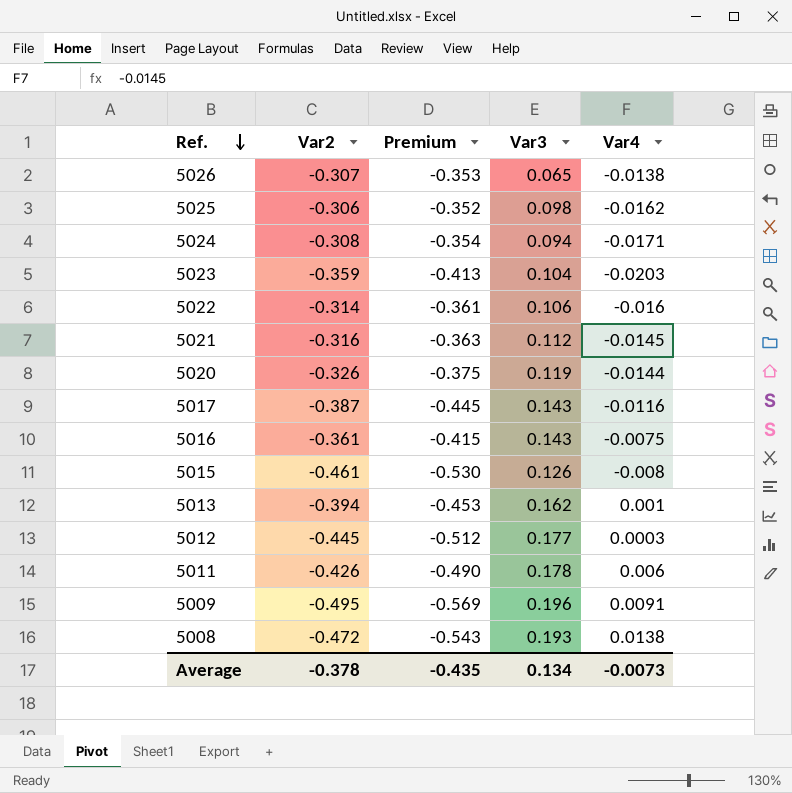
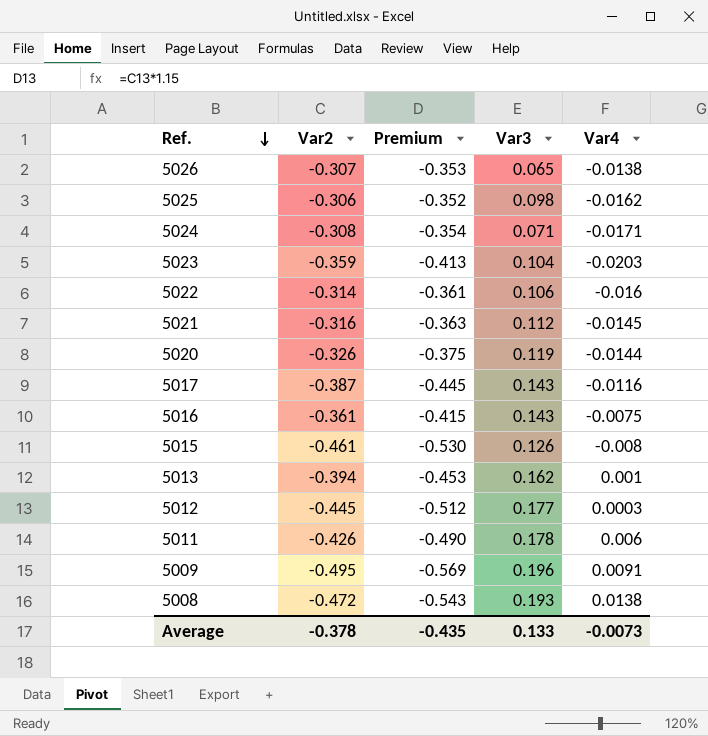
5024 | Var3: 0.094 -> 0.071
Average | Var3: 0.134 -> 0.133

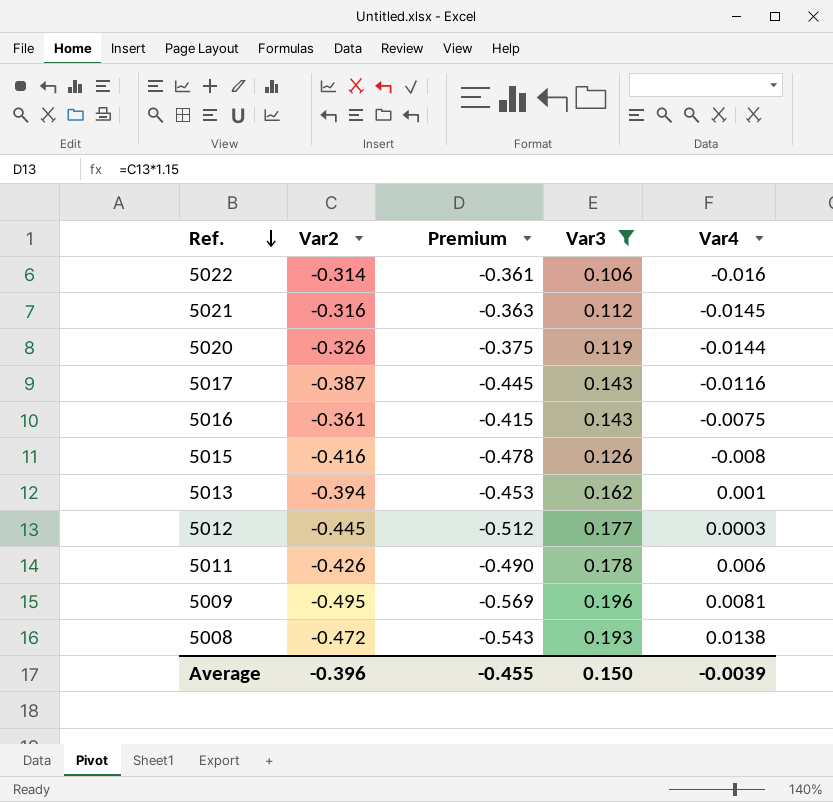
filter: none -> Var3 >= 0.106
5015 | Var2: -0.461 -> -0.416
5015 | Premium: -0.530 -> -0.478
5009 | Var4: 0.0091 -> 0.0081
Average | Var2: -0.378 -> -0.396
Average | Premium: -0.435 -> -0.455
Average | Var3: 0.133 -> 0.150
Average | Var4: -0.0073 -> -0.0039

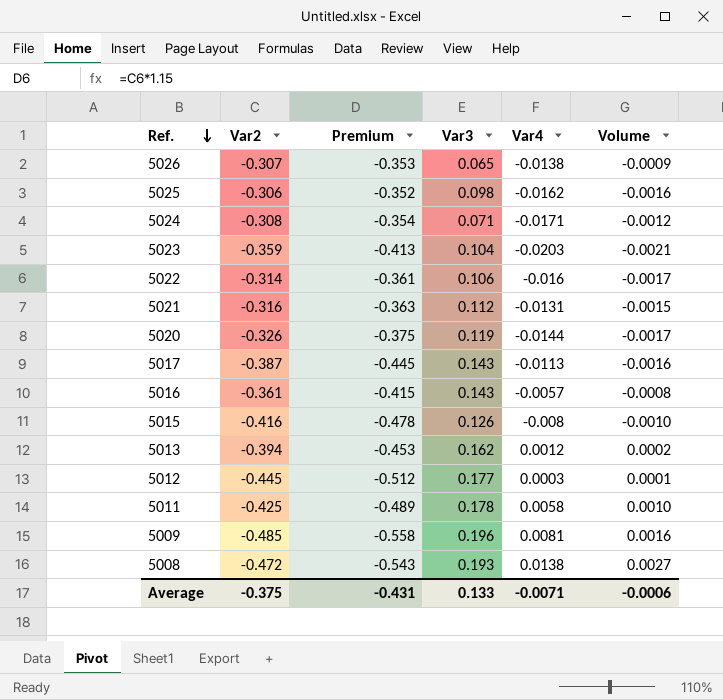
filter: Var3 >= 0.106 -> none
column Volume | formula: none -> [Var3] * [Var4]
5021 | Var4: -0.0145 -> -0.0131
5017 | Var4: -0.0116 -> -0.0113
5016 | Var4: -0.0075 -> -0.0057
5013 | Var4: 0.001 -> 0.0012
5011 | Var2: -0.426 -> -0.425
5011 | Premium: -0.490 -> -0.489
5011 | Var4: 0.006 -> 0.0058
5009 | Var2: -0.495 -> -0.485
5009 | Premium: -0.569 -> -0.558
Average | Var2: -0.396 -> -0.375
Average | Premium: -0.455 -> -0.431
Average | Var3: 0.150 -> 0.133
Average | Var4: -0.0039 -> -0.0071

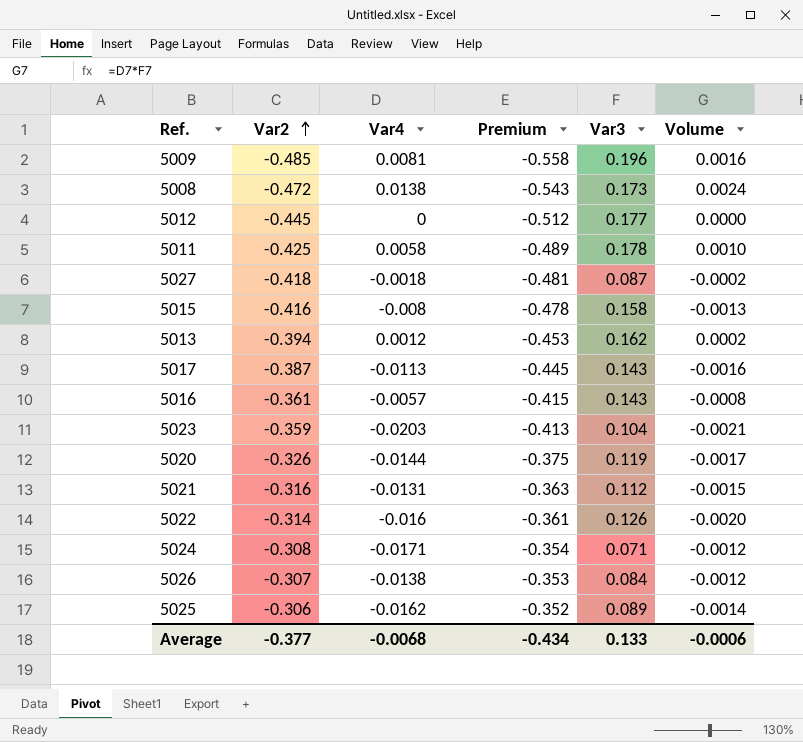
row order: Ref. descending -> Var2 ascending
column Var4 | position: 5 -> 3
5008 | Var3: 0.193 -> 0.173
5008 | Volume: 0.0027 -> 0.0024
5012 | Var4: 0.0003 -> 0
5012 | Volume: 0.0001 -> 0.0000
row 5027: none -> -0.418 | -0.0018 | -0.481 | 0.087 | -0.0002
5015 | Var3: 0.126 -> 0.158
5015 | Volume: -0.0010 -> -0.0013
5022 | Var3: 0.106 -> 0.126
5022 | Volume: -0.0017 -> -0.0020
5026 | Var3: 0.065 -> 0.084
5026 | Volume: -0.0009 -> -0.0012
5025 | Var3: 0.098 -> 0.089
5025 | Volume: -0.0016 -> -0.0014
Average | Var2: -0.375 -> -0.377
Average | Var4: -0.0071 -> -0.0068
Average | Premium: -0.431 -> -0.434

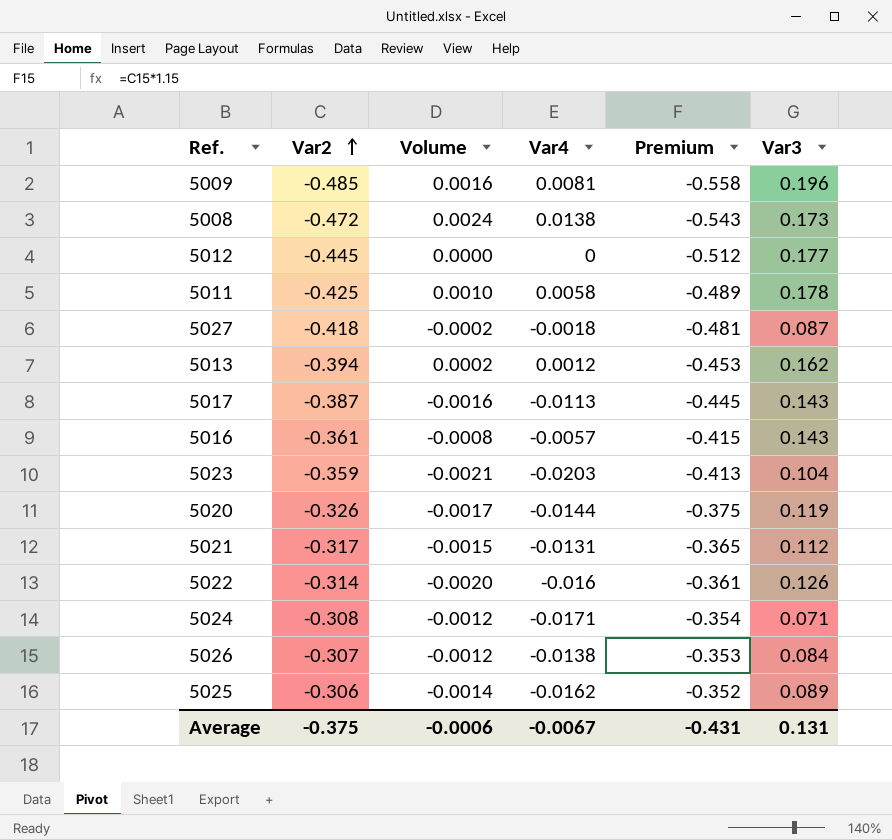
column Volume | position: 6 -> 3
row 5015: -0.416 | -0.008 | -0.478 | 0.158 | -0.0013 -> none
5021 | Var2: -0.316 -> -0.317
5021 | Premium: -0.363 -> -0.365
Average | Var2: -0.377 -> -0.375
Average | Var4: -0.0068 -> -0.0067
Average | Premium: -0.434 -> -0.431
Average | Var3: 0.133 -> 0.131

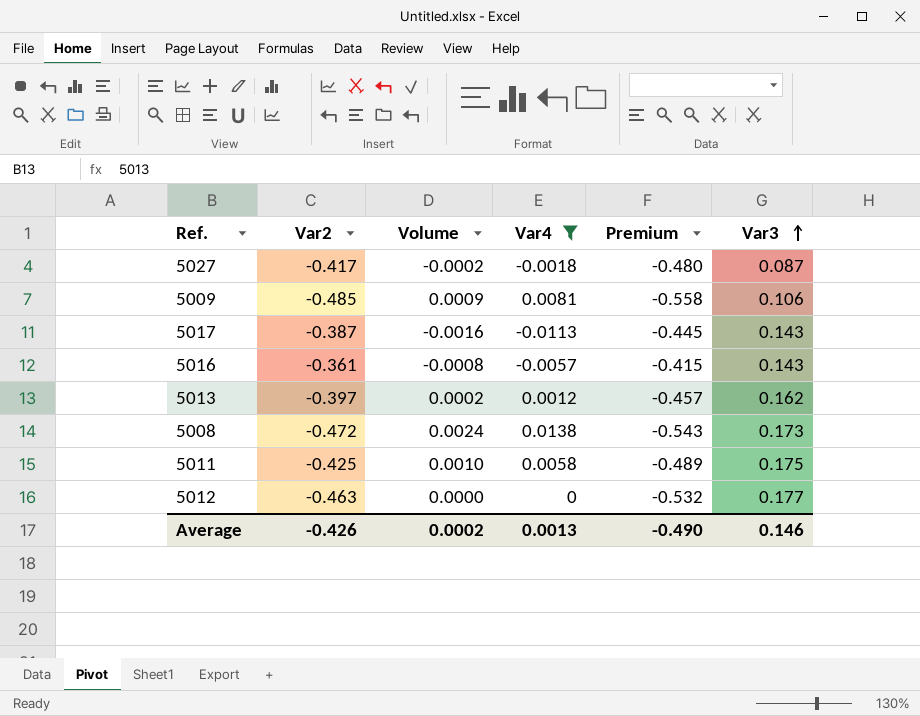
filter: none -> Var4 >= -0.0113
row order: Var2 ascending -> Var3 ascending
5027 | Var2: -0.418 -> -0.417
5027 | Premium: -0.481 -> -0.480
5009 | Volume: 0.0016 -> 0.0009
5009 | Var3: 0.196 -> 0.106
5013 | Var2: -0.394 -> -0.397
5013 | Premium: -0.453 -> -0.457
5011 | Var3: 0.178 -> 0.175
5012 | Var2: -0.445 -> -0.463
5012 | Premium: -0.512 -> -0.532
Average | Var2: -0.375 -> -0.426
Average | Volume: -0.0006 -> 0.0002
Average | Var4: -0.0067 -> 0.0013
Average | Premium: -0.431 -> -0.490
Average | Var3: 0.131 -> 0.146

